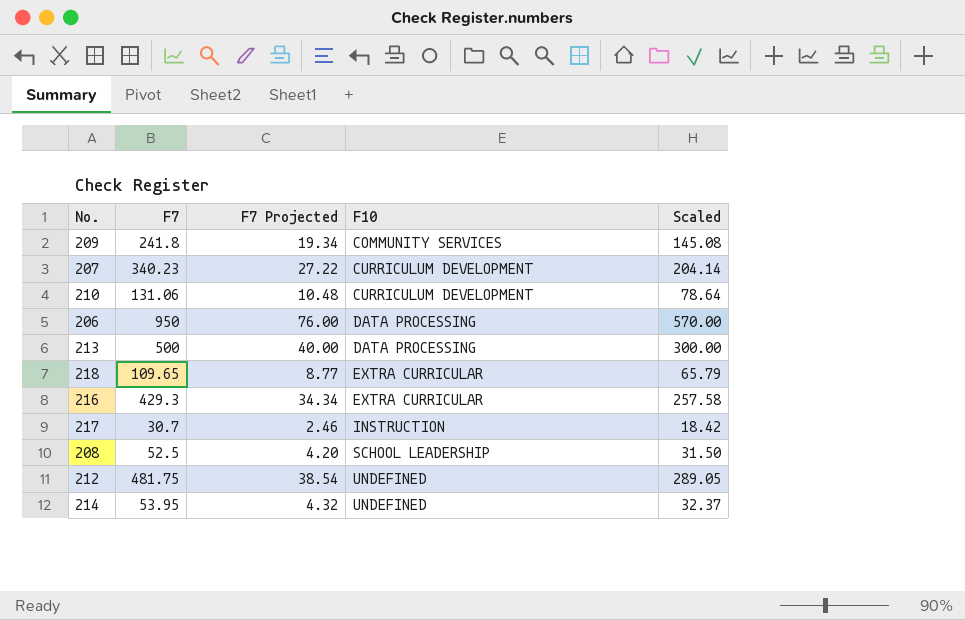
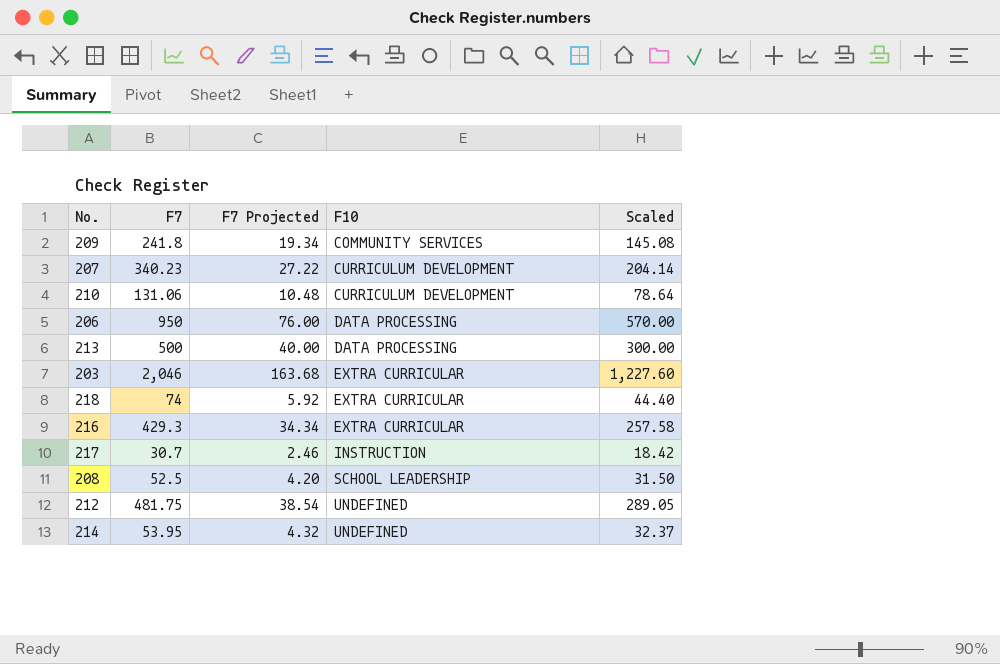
row 203: none -> 2,046 | 163.68 | EXTRA CURRICULAR | 1,227.60
218 | F7: 109.65 -> 74
218 | F7 Projected: 8.77 -> 5.92
218 | Scaled: 65.79 -> 44.40

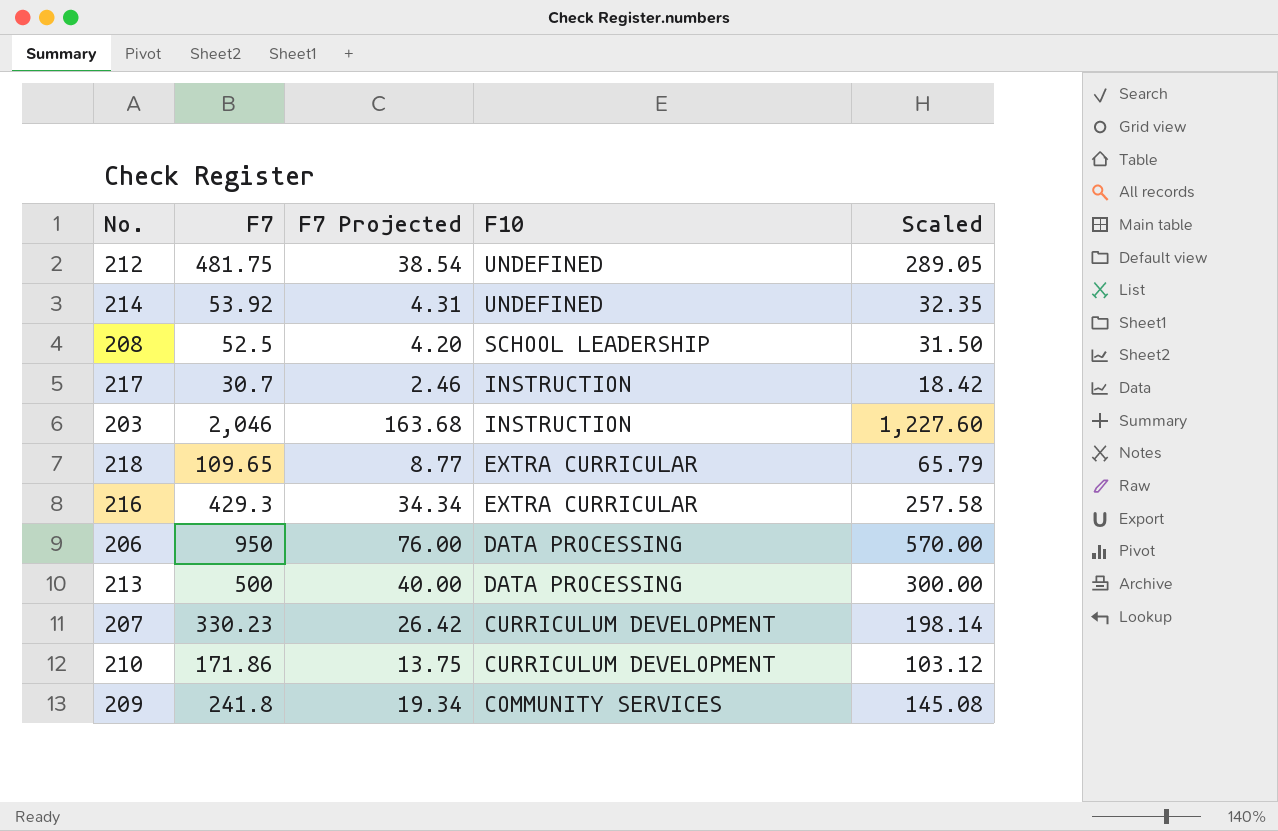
row order: F10 ascending -> F10 descending
214 | F7: 53.95 -> 53.92
214 | F7 Projected: 4.32 -> 4.31
214 | Scaled: 32.37 -> 32.35
203 | F10: EXTRA CURRICULAR -> INSTRUCTION
218 | F7: 74 -> 109.65
218 | F7 Projected: 5.92 -> 8.77
218 | Scaled: 44.40 -> 65.79
207 | F7: 340.23 -> 330.23
207 | F7 Projected: 27.22 -> 26.42
207 | Scaled: 204.14 -> 198.14
210 | F7: 131.06 -> 171.86
210 | F7 Projected: 10.48 -> 13.75
210 | Scaled: 78.64 -> 103.12

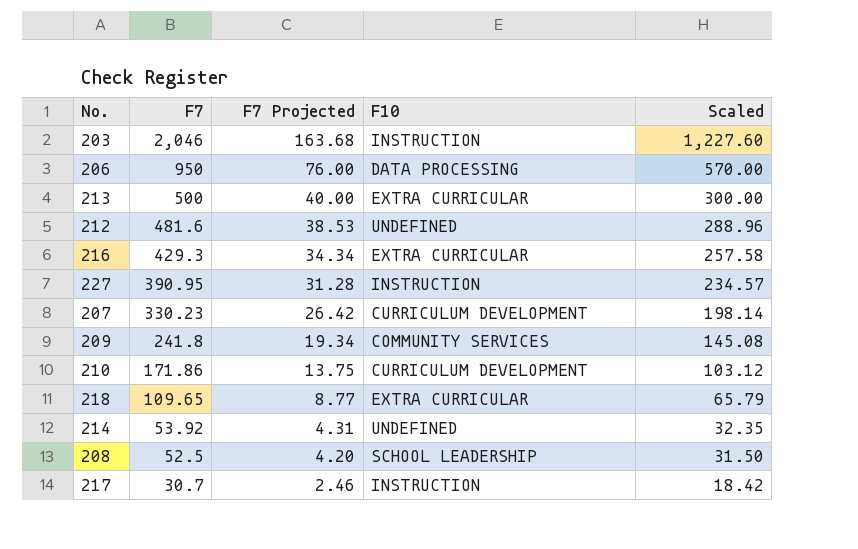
row order: F10 descending -> F7 descending
213 | F10: DATA PROCESSING -> EXTRA CURRICULAR
212 | F7: 481.75 -> 481.6
212 | F7 Projected: 38.54 -> 38.53
212 | Scaled: 289.05 -> 288.96
row 227: none -> 390.95 | 31.28 | INSTRUCTION | 234.57

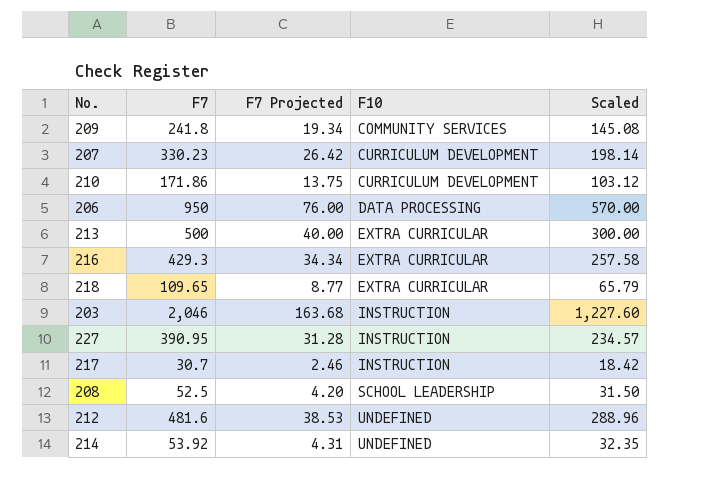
row order: F7 descending -> F10 ascending

